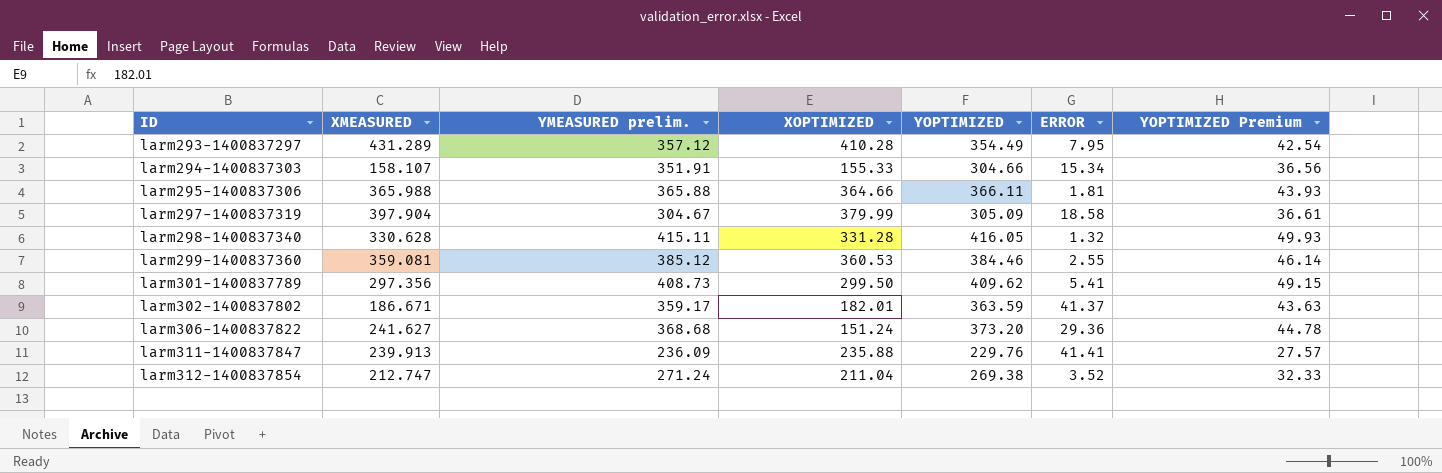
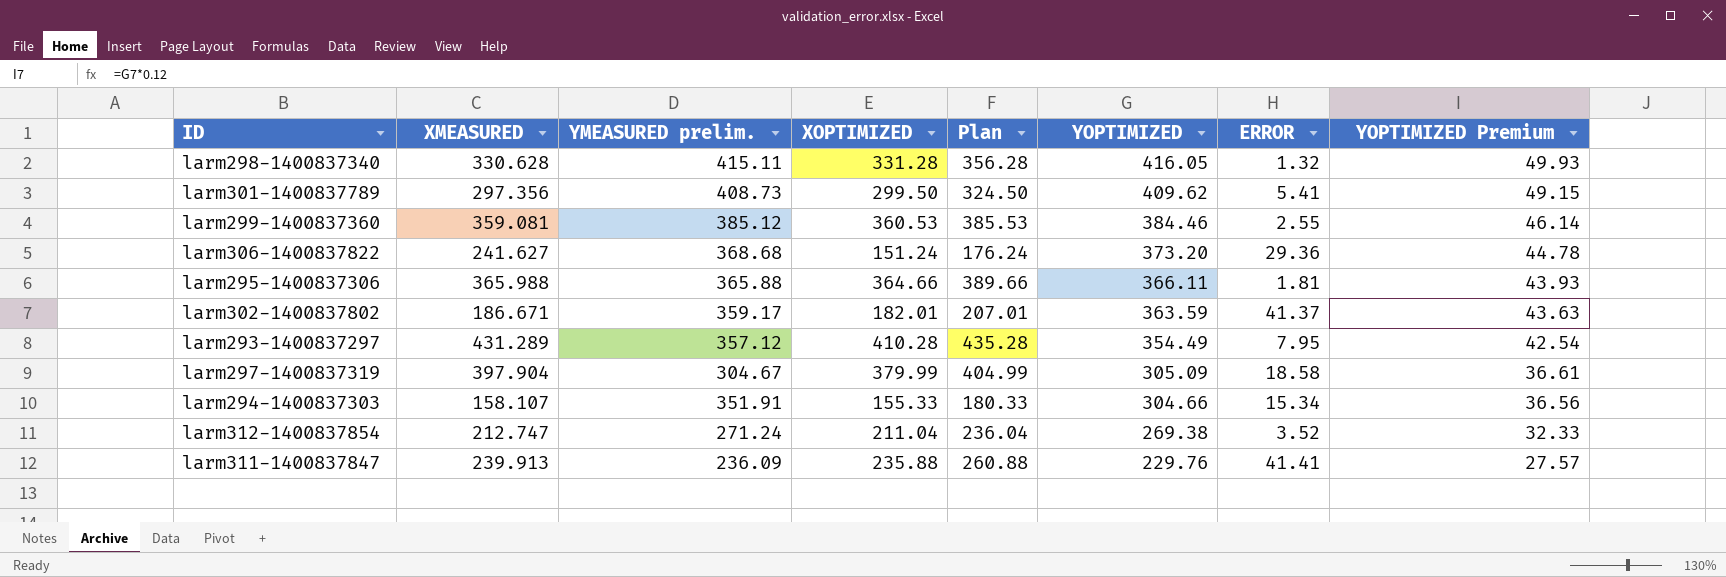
row order: ID ascending -> YOPTIMIZED descending
column Plan | formula: none -> [XOPTIMIZED] + 25

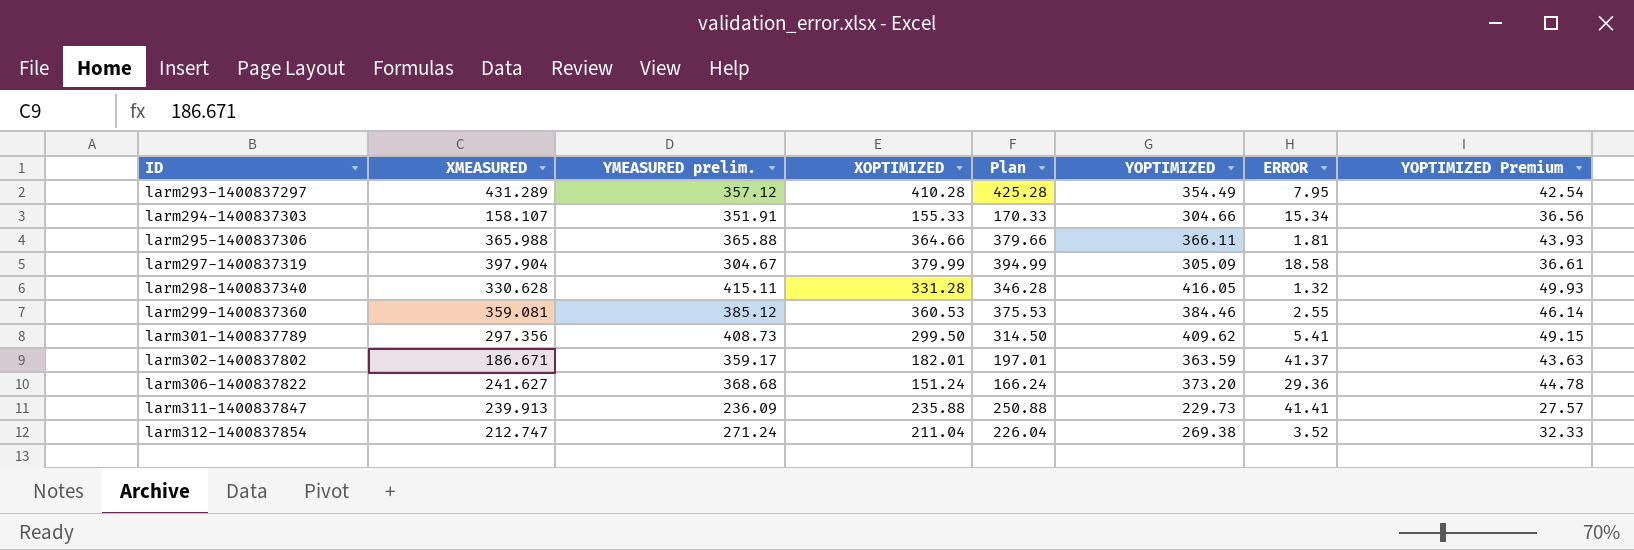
row order: YOPTIMIZED descending -> ID ascending
column Plan | formula: [XOPTIMIZED] + 25 -> [XOPTIMIZED] + 15
larm311-1400837847 | YOPTIMIZED: 229.76 -> 229.73

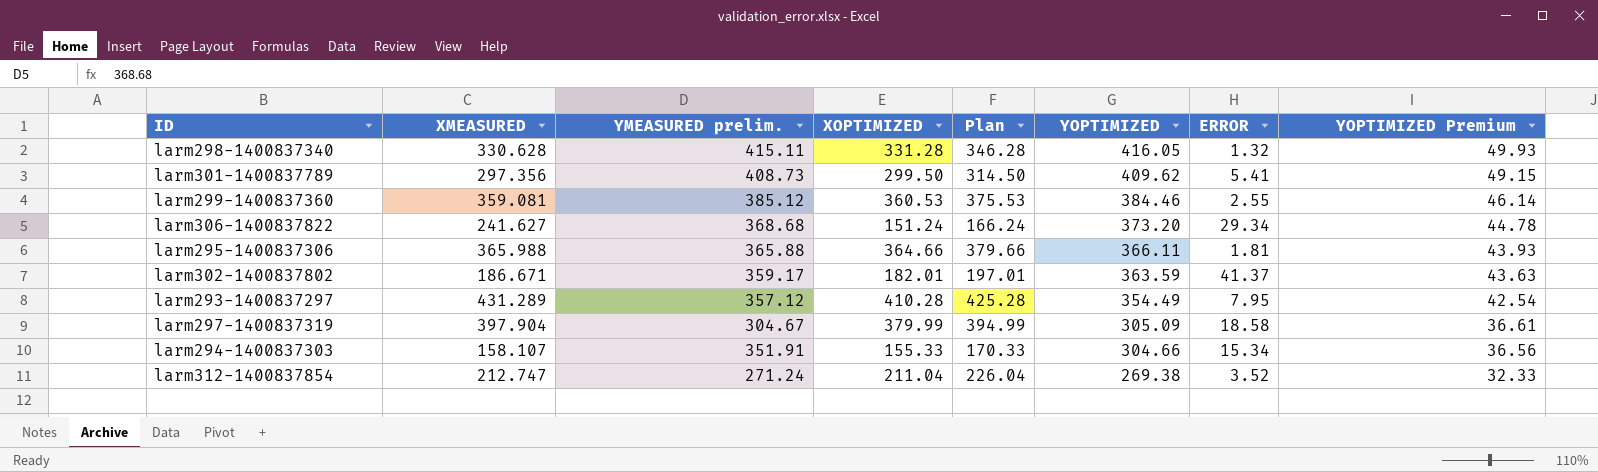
row order: ID ascending -> YOPTIMIZED descending
row larm311-1400837847: 239.913 | 236.09 | 235.88 | 250.88 | 229.73 | 41.41 | 27.57 -> none
larm306-1400837822 | ERROR: 29.36 -> 29.34

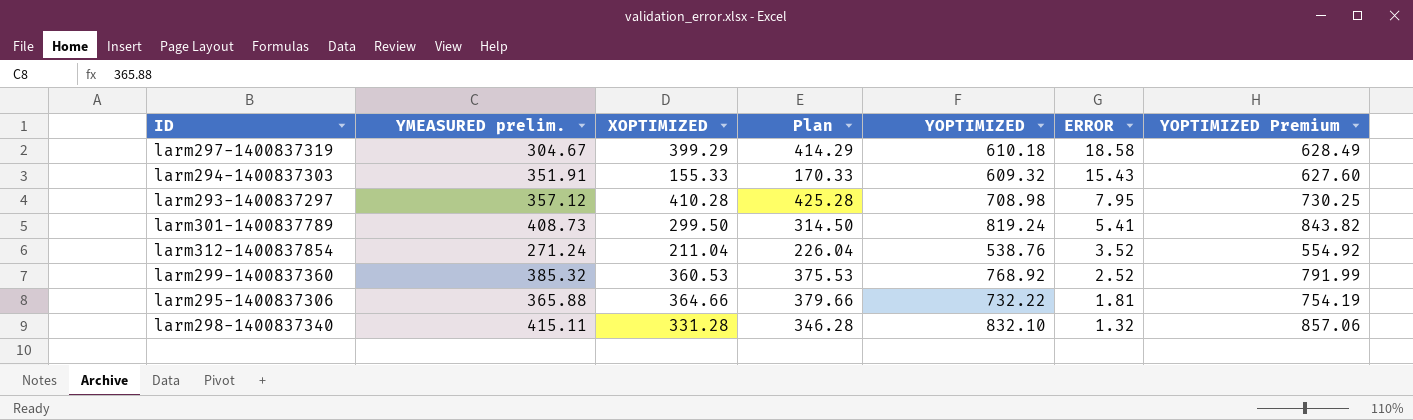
row order: YOPTIMIZED descending -> ERROR descending
column XMEASURED | position: 2 -> none
column YOPTIMIZED Premium | formula: [YOPTIMIZED] * 0.12 -> [YOPTIMIZED] * 1.03
row larm306-1400837822: 241.627 | 368.68 | 151.24 | 166.24 | 373.20 | 29.34 | 44.78 -> none
row larm302-1400837802: 186.671 | 359.17 | 182.01 | 197.01 | 363.59 | 41.37 | 43.63 -> none
larm297-1400837319 | XOPTIMIZED: 379.99 -> 399.29
larm297-1400837319 | Plan: 394.99 -> 414.29
larm297-1400837319 | YOPTIMIZED: 305.09 -> 610.18
larm294-1400837303 | YOPTIMIZED: 304.66 -> 609.32
larm294-1400837303 | ERROR: 15.34 -> 15.43
larm293-1400837297 | YOPTIMIZED: 354.49 -> 708.98
larm301-1400837789 | YOPTIMIZED: 409.62 -> 819.24
larm312-1400837854 | YOPTIMIZED: 269.38 -> 538.76
larm299-1400837360 | YMEASURED prelim.: 385.12 -> 385.32
larm299-1400837360 | YOPTIMIZED: 384.46 -> 768.92
larm299-1400837360 | ERROR: 2.55 -> 2.52
larm295-1400837306 | YOPTIMIZED: 366.11 -> 732.22
larm298-1400837340 | YOPTIMIZED: 416.05 -> 832.10

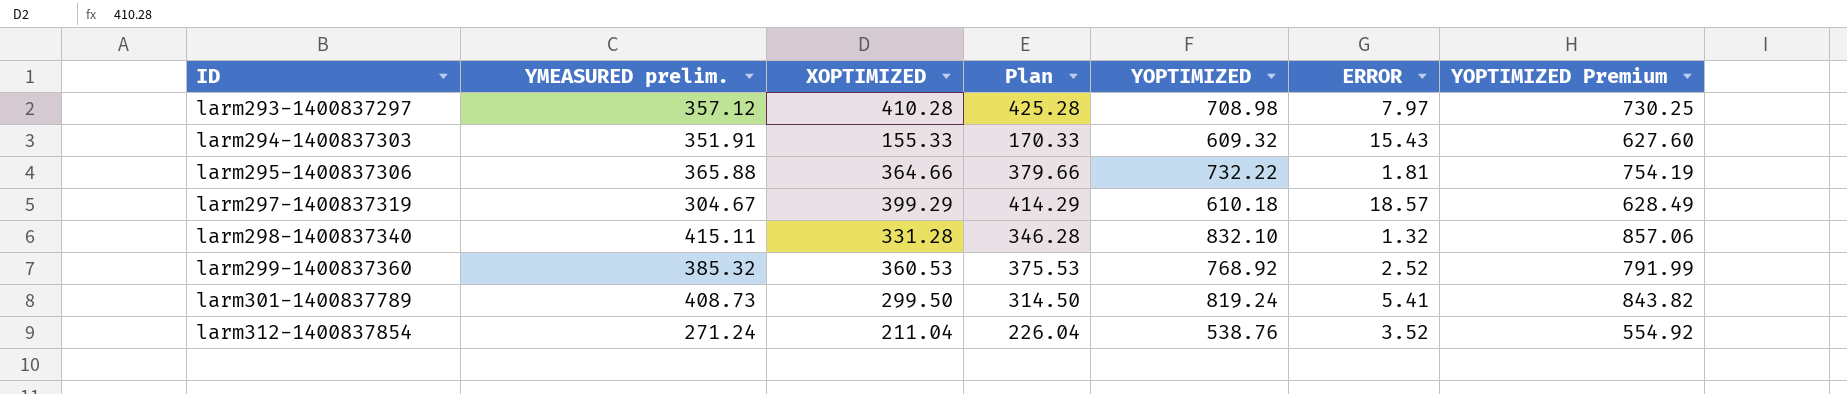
row order: ERROR descending -> ID ascending
larm293-1400837297 | ERROR: 7.95 -> 7.97
larm297-1400837319 | ERROR: 18.58 -> 18.57

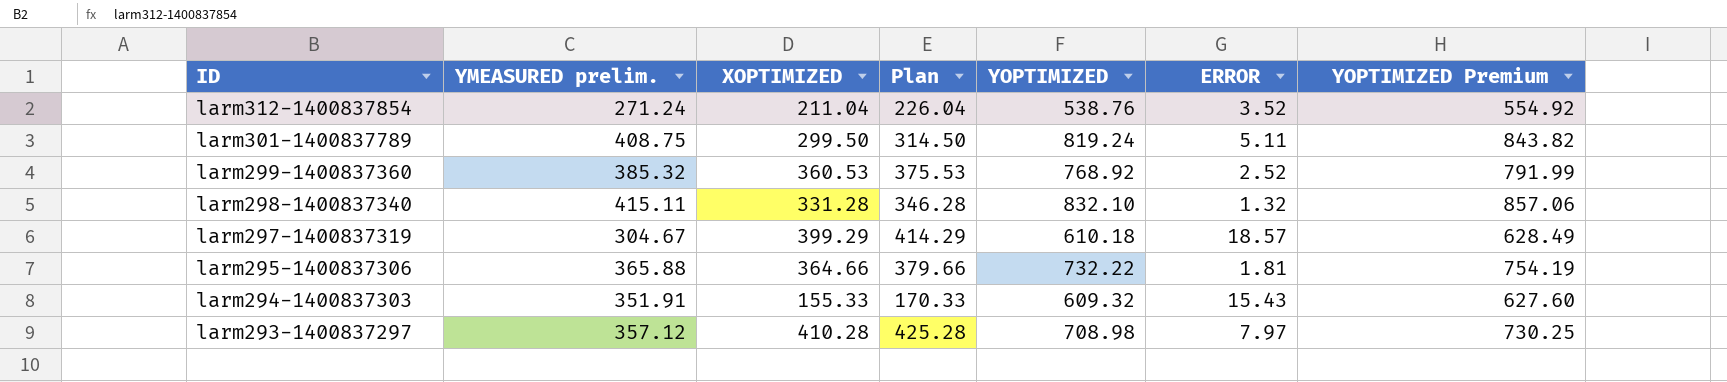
row order: ID ascending -> ID descending
larm301-1400837789 | YMEASURED prelim.: 408.73 -> 408.75
larm301-1400837789 | ERROR: 5.41 -> 5.11

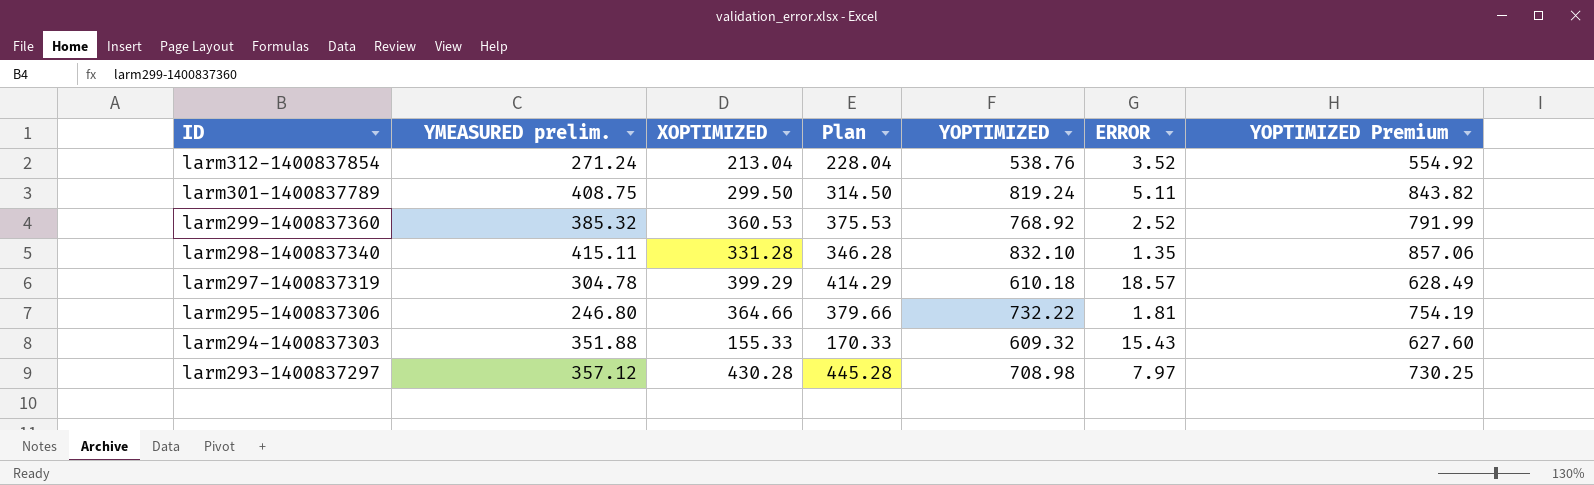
larm312-1400837854 | XOPTIMIZED: 211.04 -> 213.04
larm312-1400837854 | Plan: 226.04 -> 228.04
larm298-1400837340 | ERROR: 1.32 -> 1.35
larm297-1400837319 | YMEASURED prelim.: 304.67 -> 304.78
larm295-1400837306 | YMEASURED prelim.: 365.88 -> 246.80
larm294-1400837303 | YMEASURED prelim.: 351.91 -> 351.88
larm293-1400837297 | XOPTIMIZED: 410.28 -> 430.28
larm293-1400837297 | Plan: 425.28 -> 445.28

